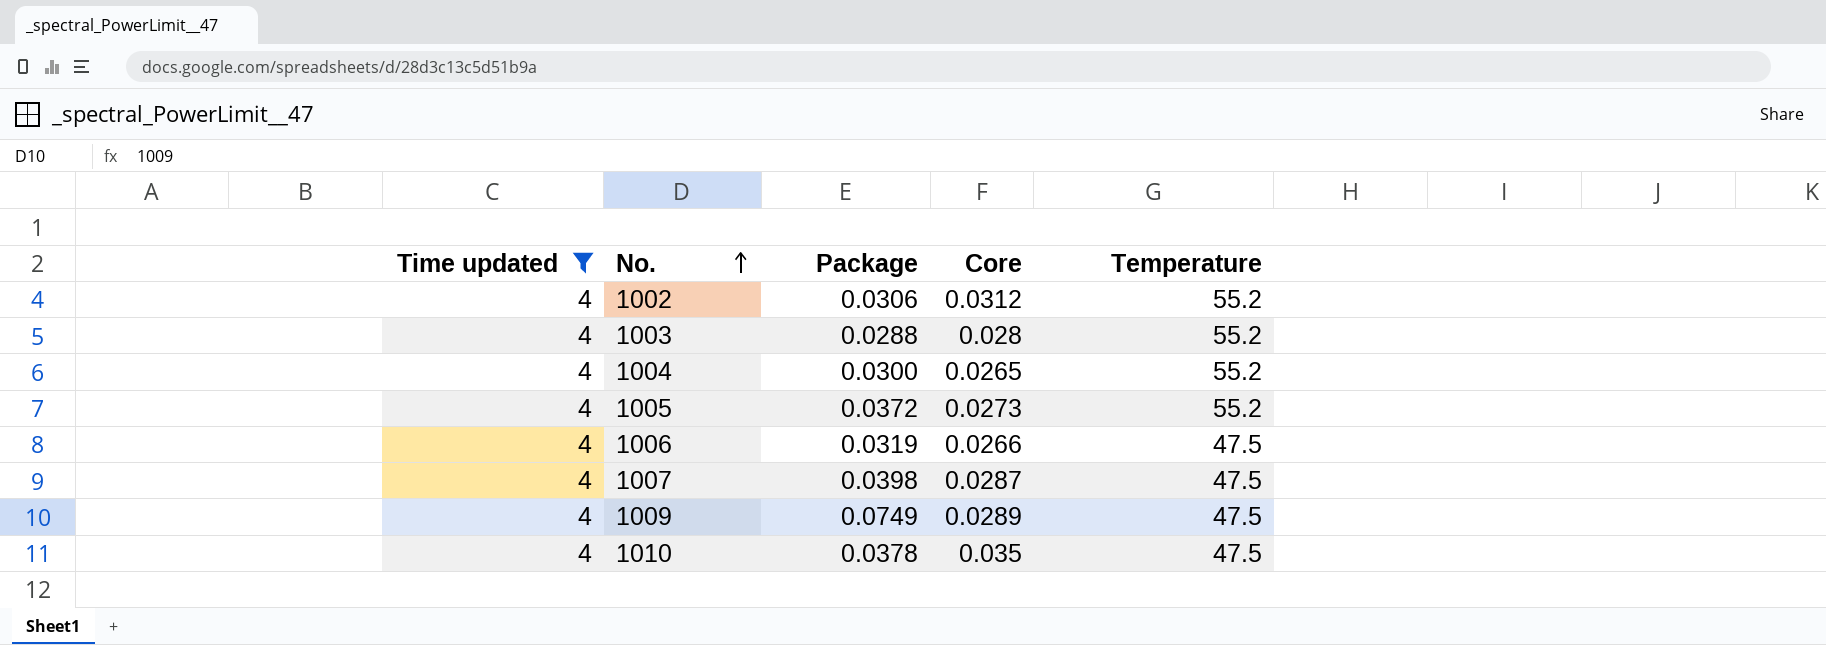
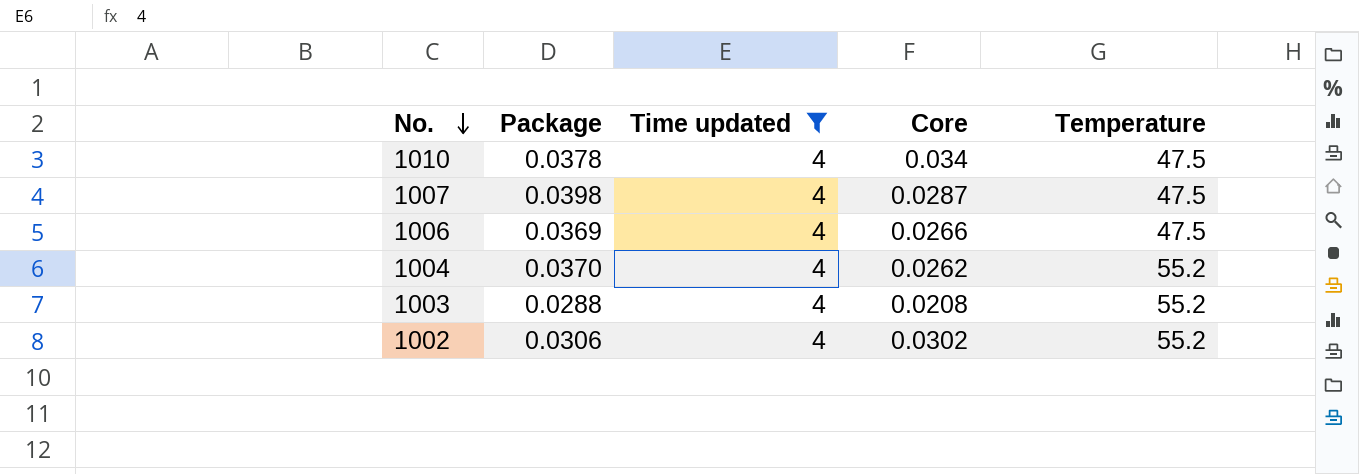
row order: No. ascending -> No. descending
column Time updated | position: 1 -> 3
row 1005: 4 | 0.0372 | 0.0273 | 55.2 -> none
row 1009: 4 | 0.0749 | 0.0289 | 47.5 -> none
1010 | Core: 0.035 -> 0.034
1006 | Package: 0.0319 -> 0.0369
1004 | Package: 0.0300 -> 0.0370
1004 | Core: 0.0265 -> 0.0262
1003 | Core: 0.028 -> 0.0208
1002 | Core: 0.0312 -> 0.0302

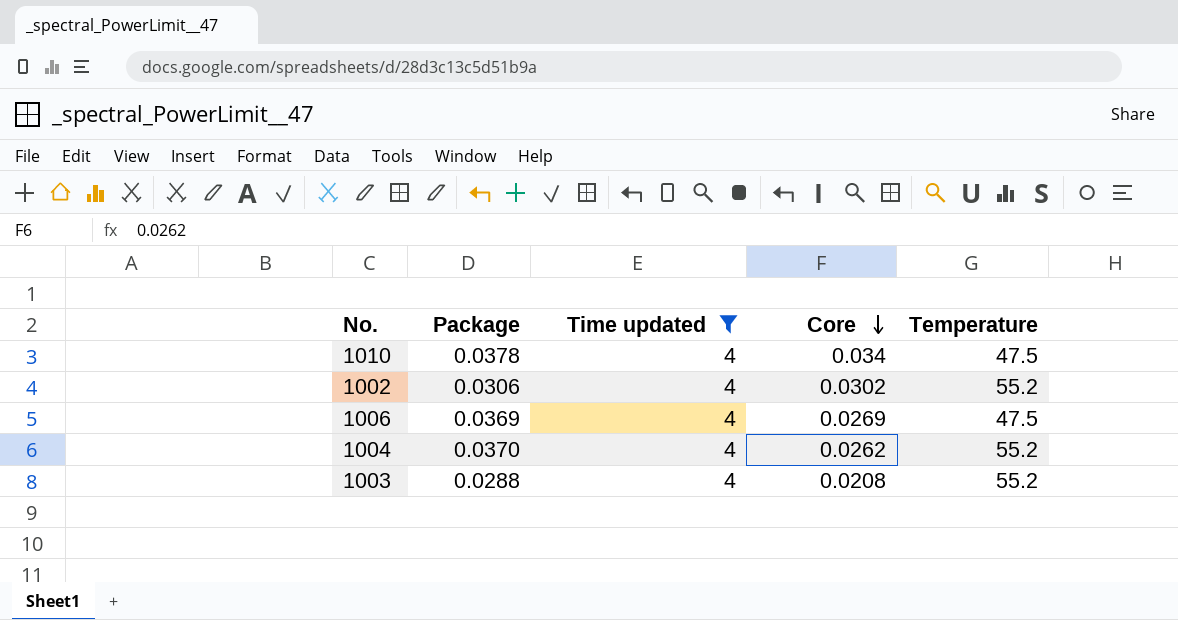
row order: No. descending -> Core descending
row 1007: 0.0398 | 4 | 0.0287 | 47.5 -> none
1006 | Core: 0.0266 -> 0.0269

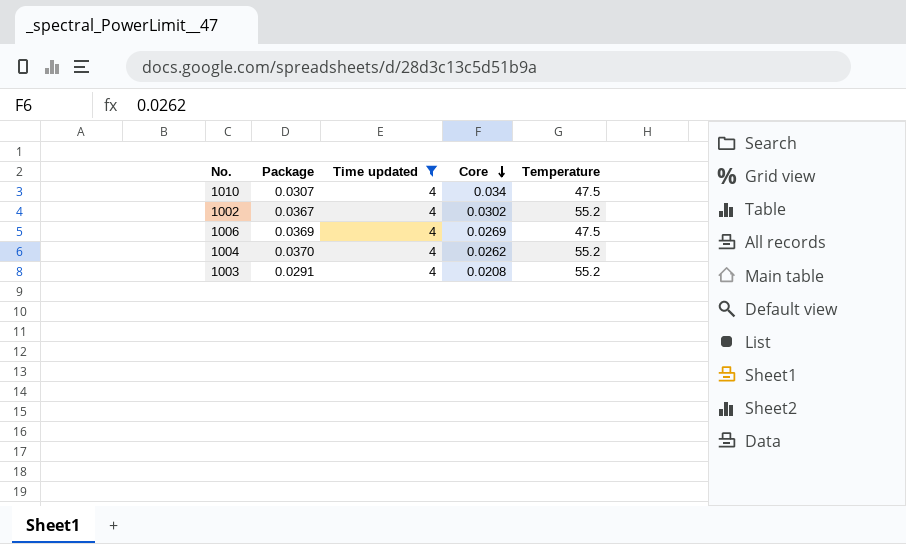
1010 | Package: 0.0378 -> 0.0307
1002 | Package: 0.0306 -> 0.0367
1003 | Package: 0.0288 -> 0.0291

